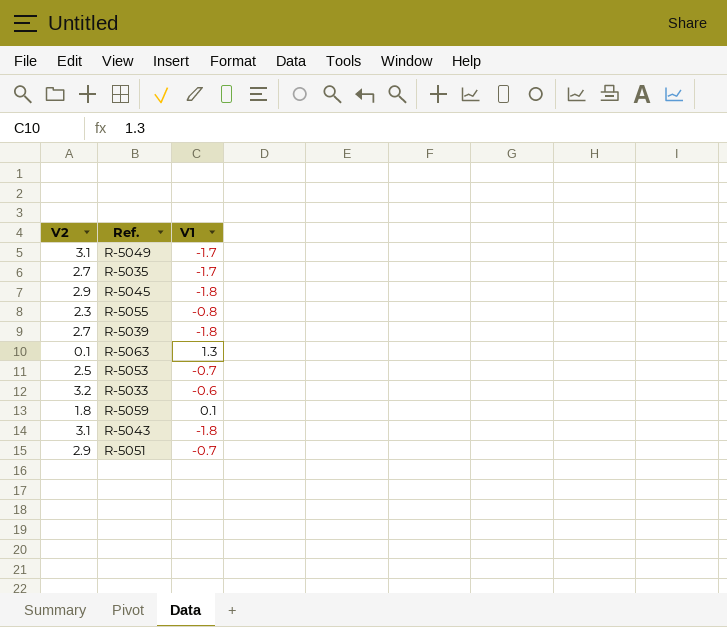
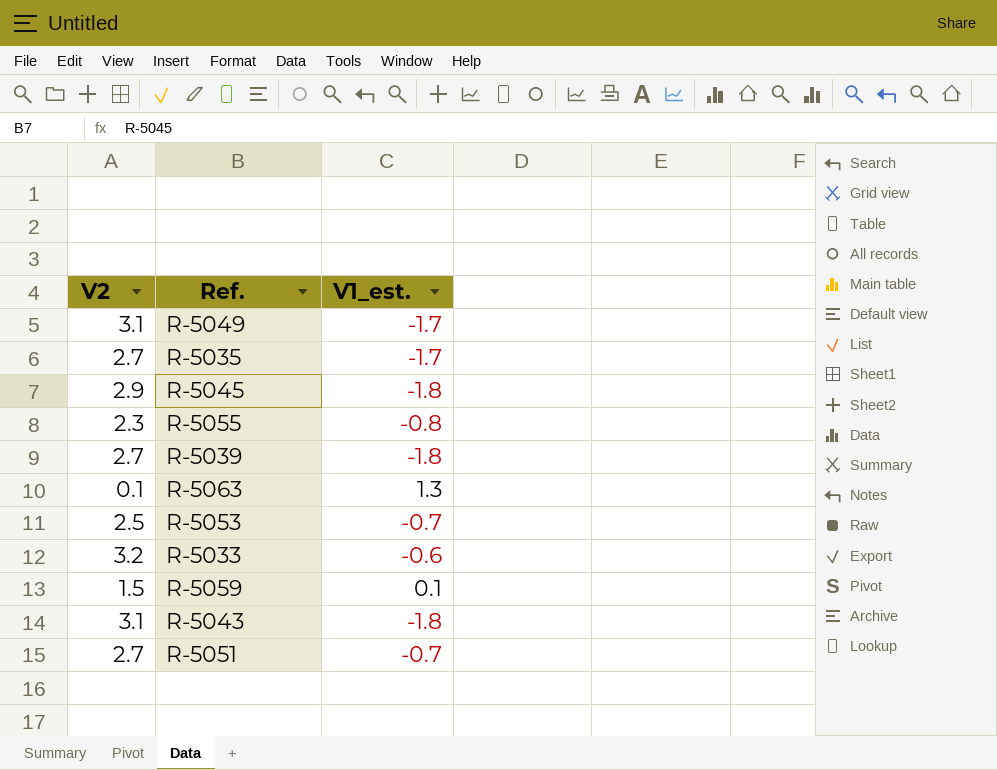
column name: V1 -> V1_est.
R-5059 | V2: 1.8 -> 1.5
R-5051 | V2: 2.9 -> 2.7

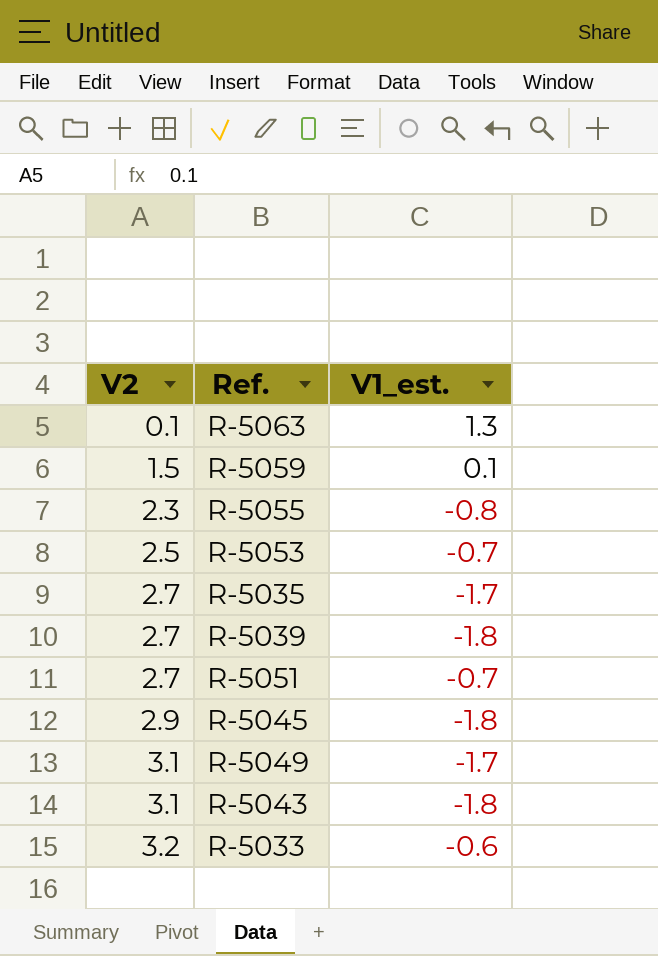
row order: none -> V2 ascending

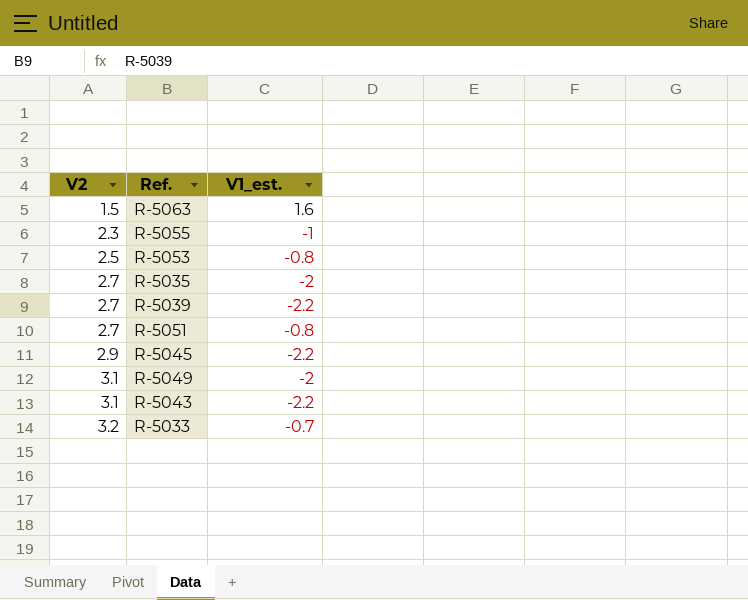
row R-5059: 1.5 | 0.1 -> none
R-5063 | V2: 0.1 -> 1.5
R-5063 | V1_est.: 1.3 -> 1.6
R-5055 | V1_est.: -0.8 -> -1
R-5053 | V1_est.: -0.7 -> -0.8
R-5035 | V1_est.: -1.7 -> -2
R-5039 | V1_est.: -1.8 -> -2.2
R-5051 | V1_est.: -0.7 -> -0.8
R-5045 | V1_est.: -1.8 -> -2.2
R-5049 | V1_est.: -1.7 -> -2
R-5043 | V1_est.: -1.8 -> -2.2
R-5033 | V1_est.: -0.6 -> -0.7

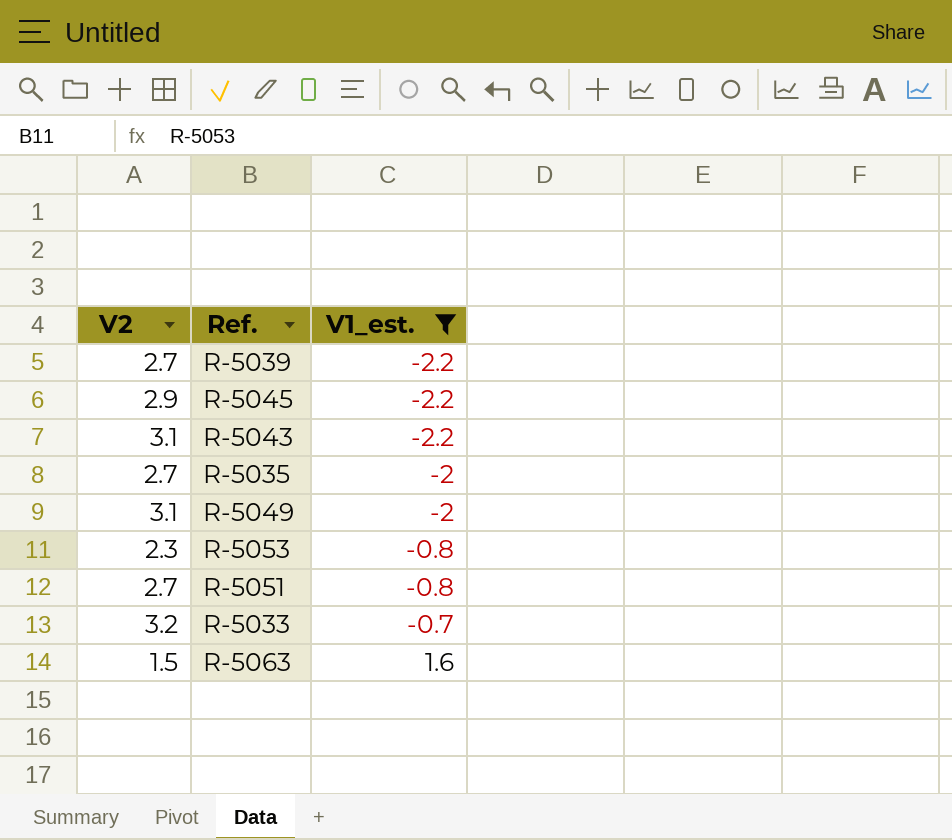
filter: none -> V1_est. != -1
row order: V2 ascending -> V1_est. ascending
R-5053 | V2: 2.5 -> 2.3

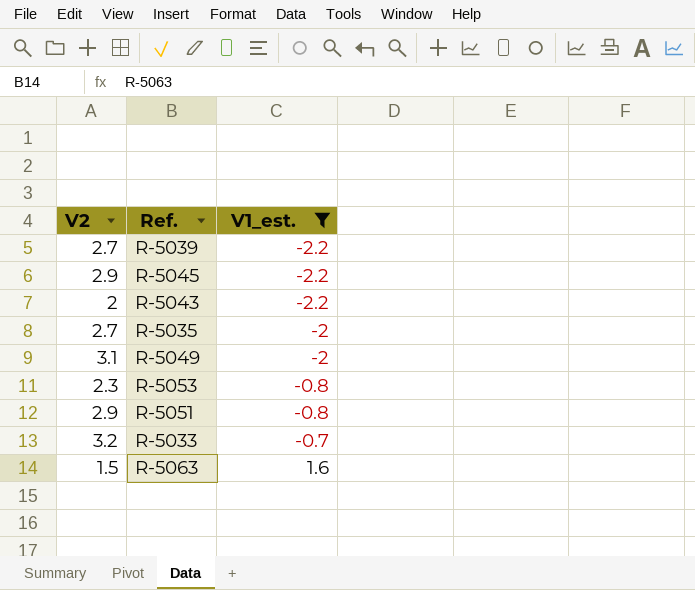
R-5043 | V2: 3.1 -> 2
R-5051 | V2: 2.7 -> 2.9

